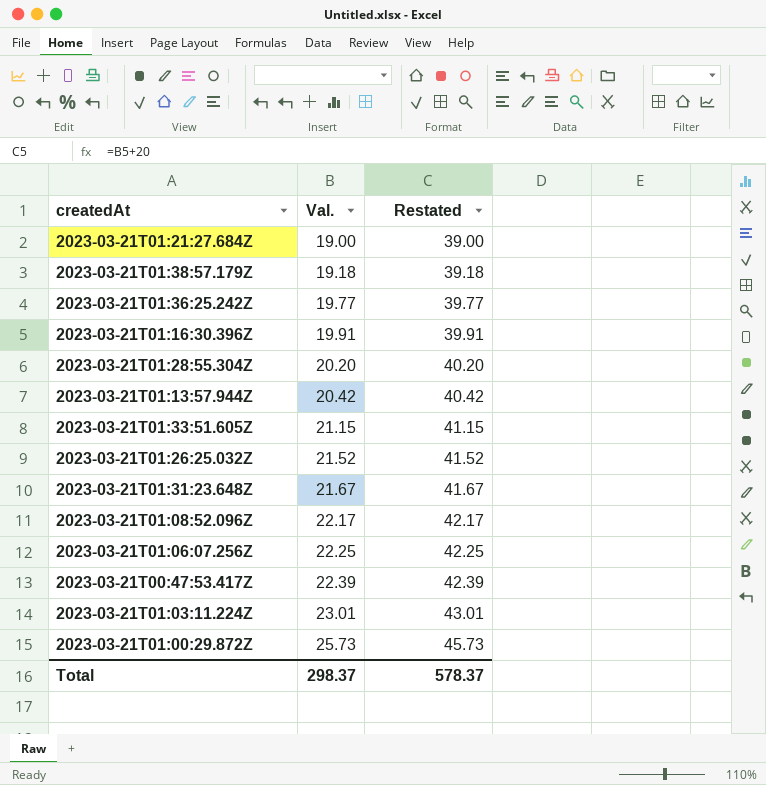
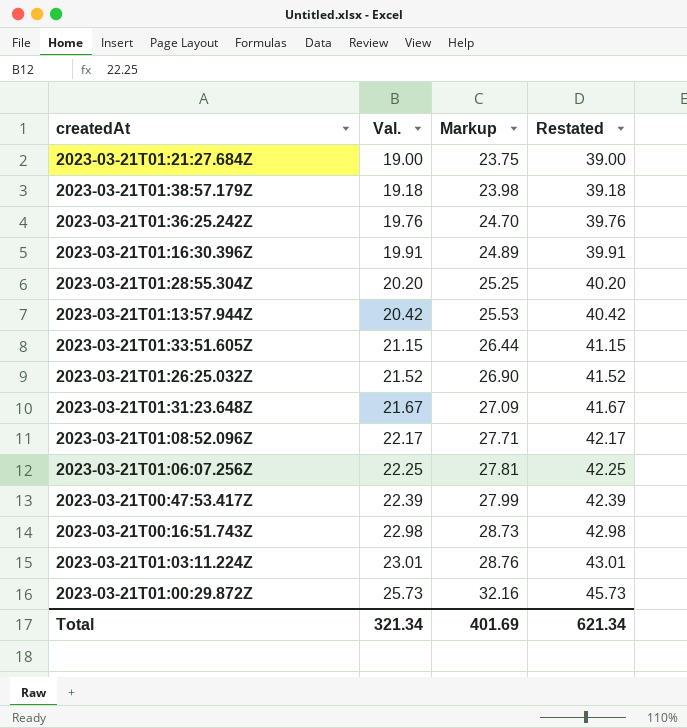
column Markup | formula: none -> [Val.] * 1.25
2023-03-21T01:36:25.242Z | Val.: 19.77 -> 19.76
2023-03-21T01:36:25.242Z | Restated: 39.77 -> 39.76
row 2023-03-21T00:16:51.743Z: none -> 22.98 | 28.73 | 42.98
Total | Val.: 298.37 -> 321.34
Total | Restated: 578.37 -> 621.34

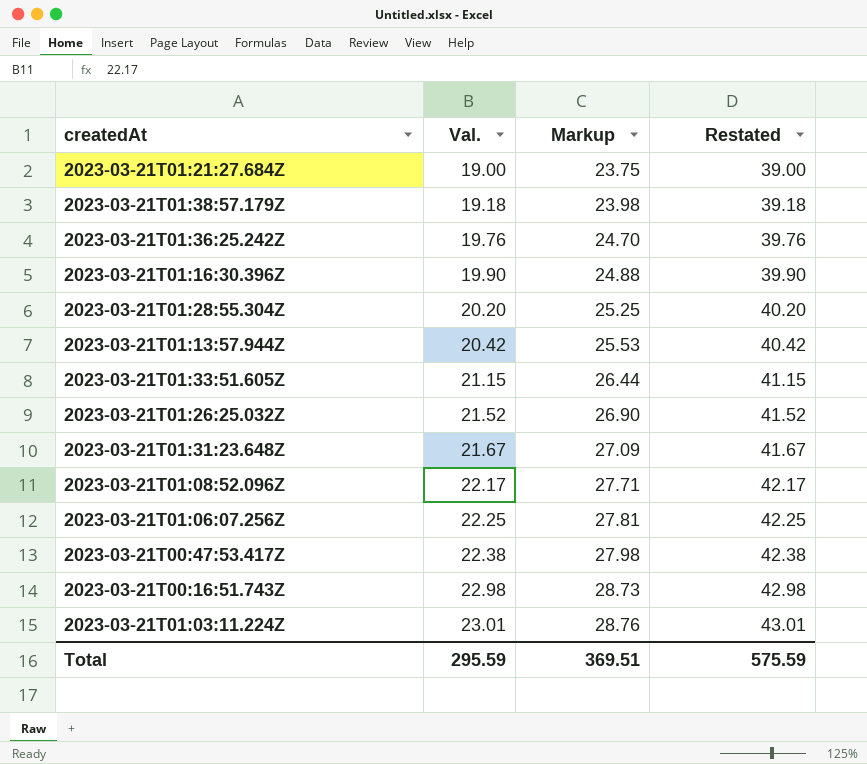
row 2023-03-21T01:00:29.872Z: 25.73 | 32.16 | 45.73 -> none
2023-03-21T01:16:30.396Z | Val.: 19.91 -> 19.90
2023-03-21T01:16:30.396Z | Markup: 24.89 -> 24.88
2023-03-21T01:16:30.396Z | Restated: 39.91 -> 39.90
2023-03-21T00:47:53.417Z | Val.: 22.39 -> 22.38
2023-03-21T00:47:53.417Z | Markup: 27.99 -> 27.98
2023-03-21T00:47:53.417Z | Restated: 42.39 -> 42.38
Total | Val.: 321.34 -> 295.59
Total | Markup: 401.69 -> 369.51
Total | Restated: 621.34 -> 575.59

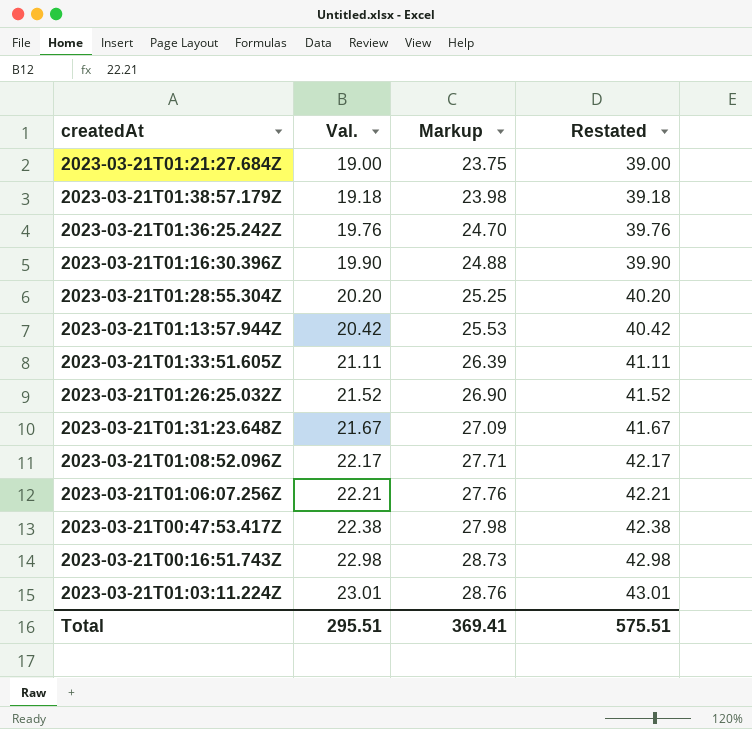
2023-03-21T01:33:51.605Z | Val.: 21.15 -> 21.11
2023-03-21T01:33:51.605Z | Markup: 26.44 -> 26.39
2023-03-21T01:33:51.605Z | Restated: 41.15 -> 41.11
2023-03-21T01:06:07.256Z | Val.: 22.25 -> 22.21
2023-03-21T01:06:07.256Z | Markup: 27.81 -> 27.76
2023-03-21T01:06:07.256Z | Restated: 42.25 -> 42.21
Total | Val.: 295.59 -> 295.51
Total | Markup: 369.51 -> 369.41
Total | Restated: 575.59 -> 575.51

